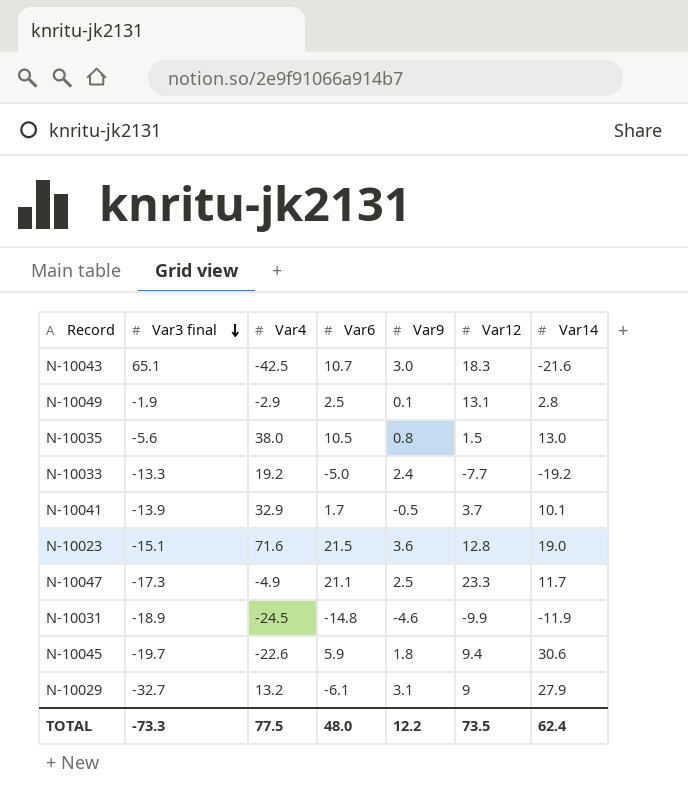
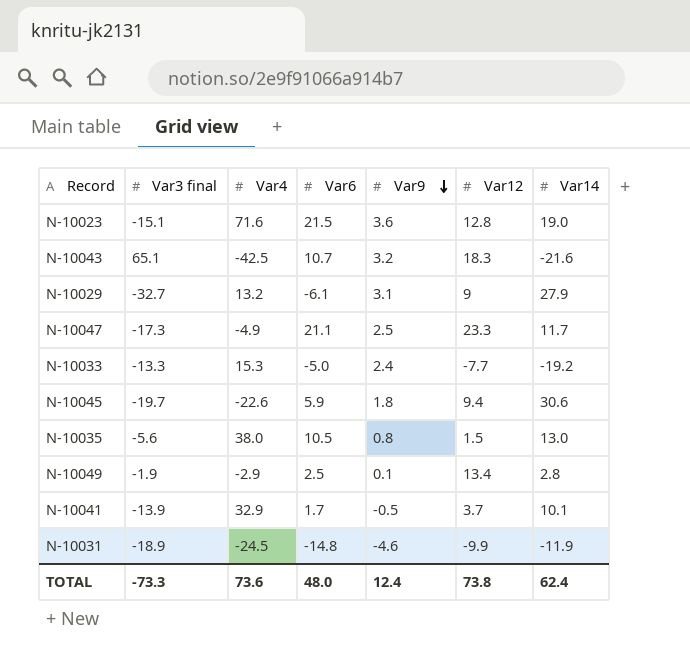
row order: Var3 final descending -> Var9 descending
N-10043 | Var9: 3.0 -> 3.2
N-10033 | Var4: 19.2 -> 15.3
N-10049 | Var12: 13.1 -> 13.4
TOTAL | Var4: 77.5 -> 73.6
TOTAL | Var9: 12.2 -> 12.4
TOTAL | Var12: 73.5 -> 73.8

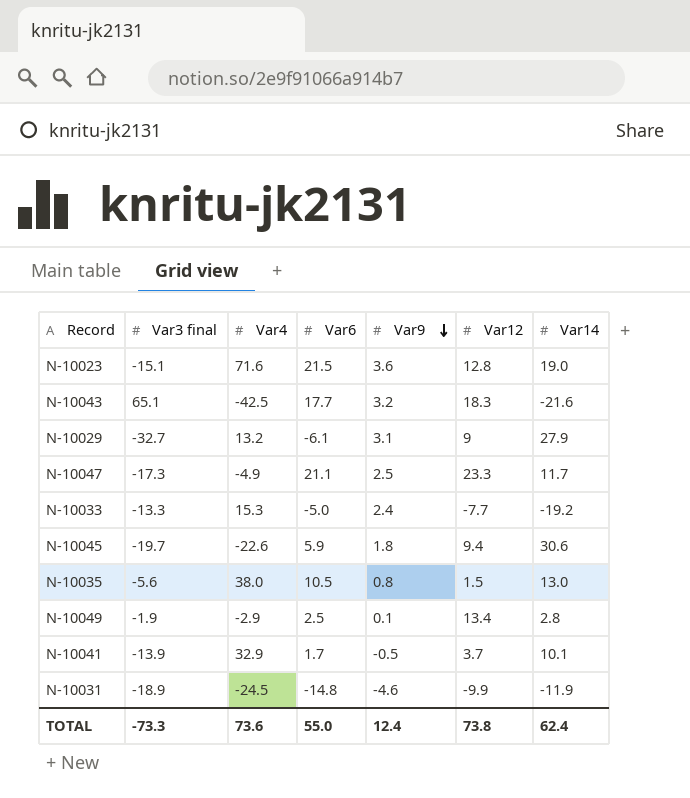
N-10043 | Var6: 10.7 -> 17.7
TOTAL | Var6: 48.0 -> 55.0

